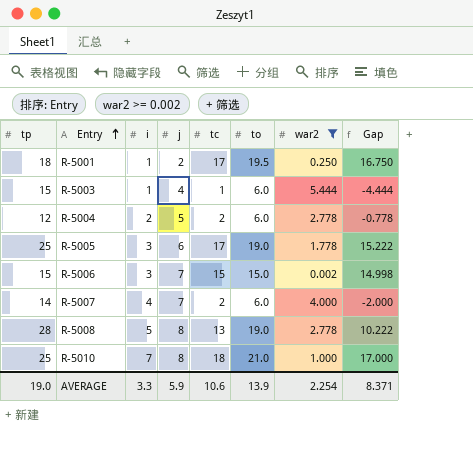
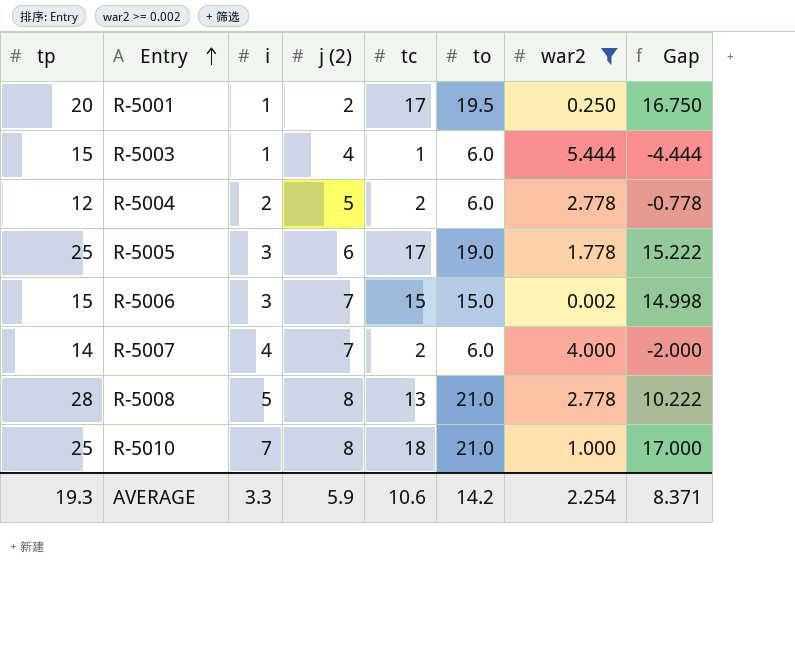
column name: j -> j (2)
R-5001 | tp: 18 -> 20
R-5008 | to: 19.0 -> 21.0
AVERAGE | tp: 19.0 -> 19.3
AVERAGE | to: 13.9 -> 14.2

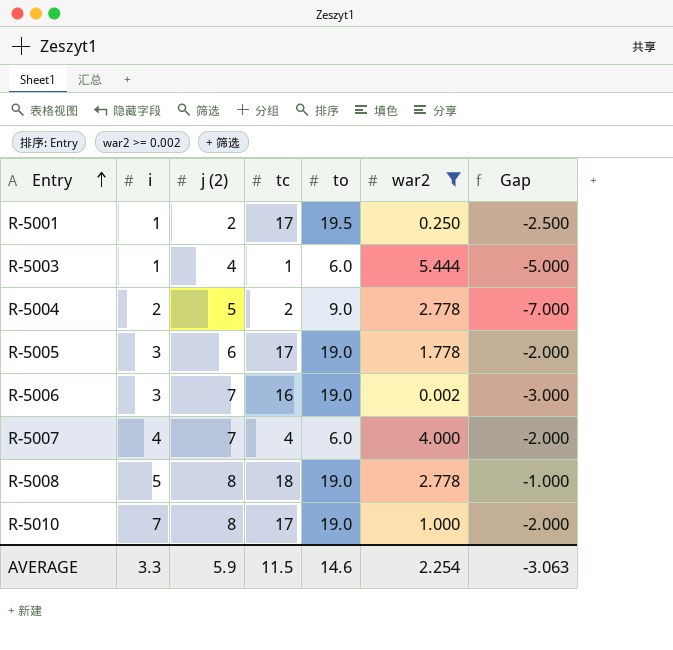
column tp | position: 1 -> none
column Gap | formula: [tc] - [war2] -> [tc] - [to]
R-5004 | to: 6.0 -> 9.0
R-5006 | tc: 15 -> 16
R-5006 | to: 15.0 -> 19.0
R-5007 | tc: 2 -> 4
R-5008 | tc: 13 -> 18
R-5008 | to: 21.0 -> 19.0
R-5010 | tc: 18 -> 17
R-5010 | to: 21.0 -> 19.0
AVERAGE | tc: 10.6 -> 11.5
AVERAGE | to: 14.2 -> 14.6
AVERAGE | Gap: 8.371 -> -3.063

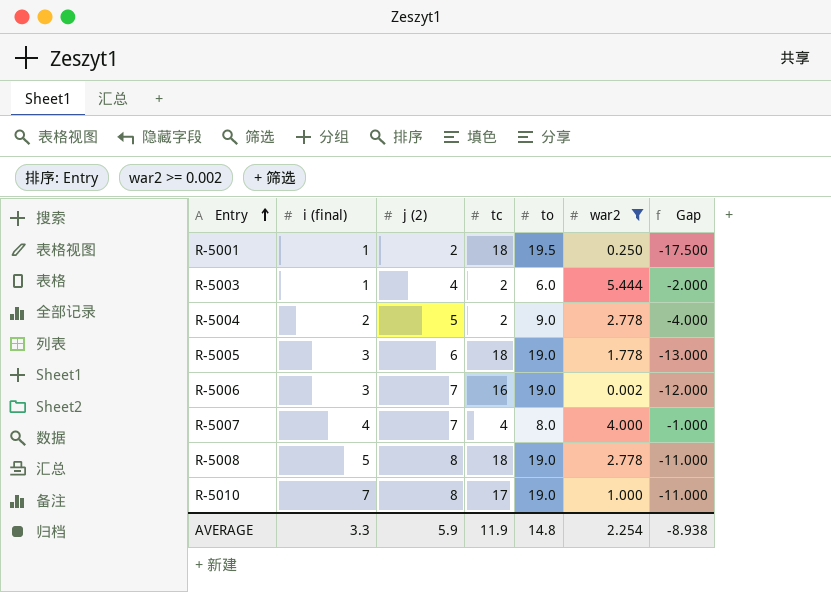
column name: i -> i (final)
column Gap | formula: [tc] - [to] -> [j (2)] - [to]
R-5001 | tc: 17 -> 18
R-5003 | tc: 1 -> 2
R-5005 | tc: 17 -> 18
R-5007 | to: 6.0 -> 8.0
AVERAGE | tc: 11.5 -> 11.9
AVERAGE | to: 14.6 -> 14.8
AVERAGE | Gap: -3.063 -> -8.938

